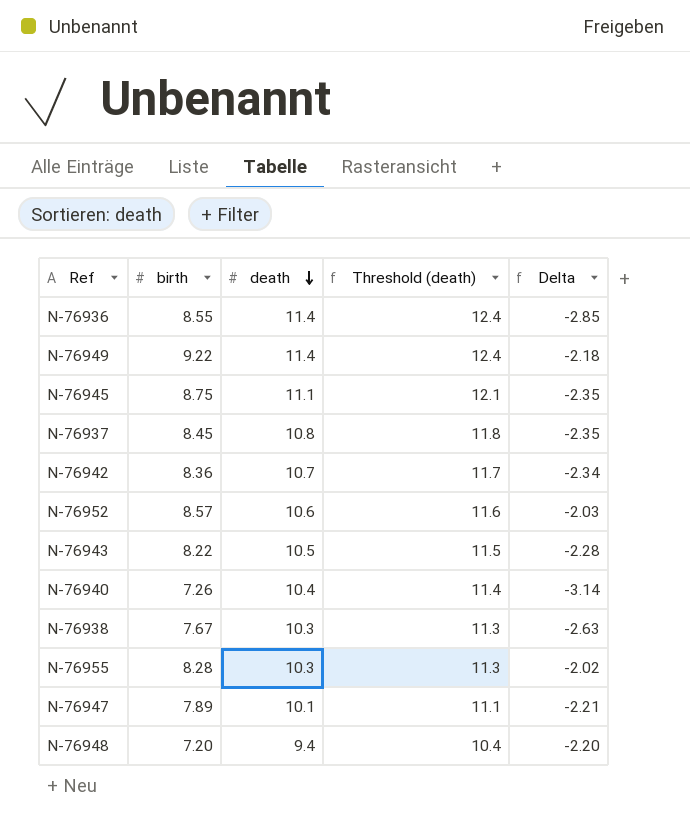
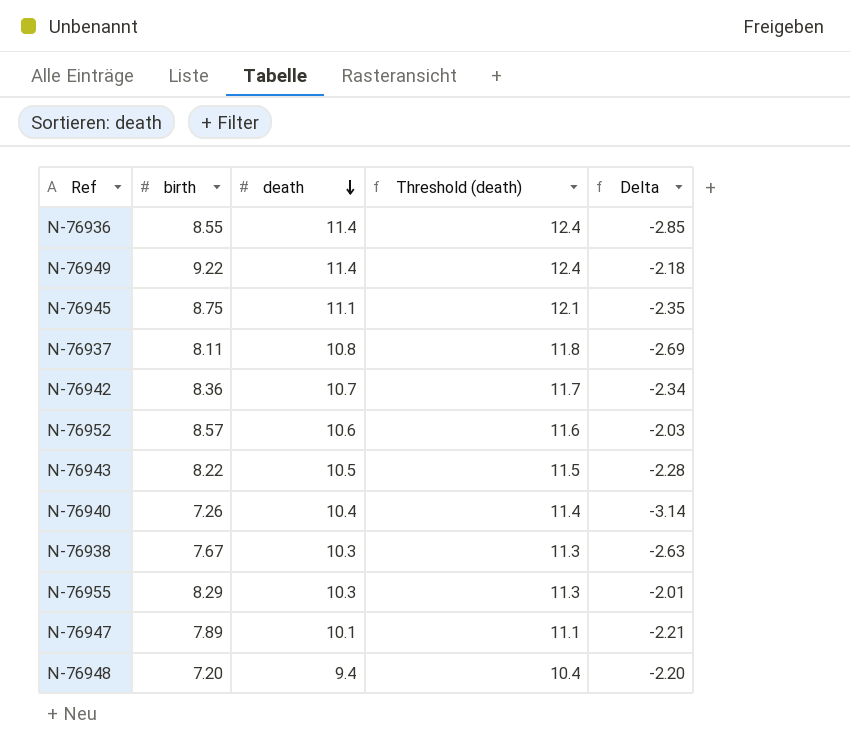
N-76937 | birth: 8.45 -> 8.11
N-76937 | Delta: -2.35 -> -2.69
N-76955 | birth: 8.28 -> 8.29
N-76955 | Delta: -2.02 -> -2.01

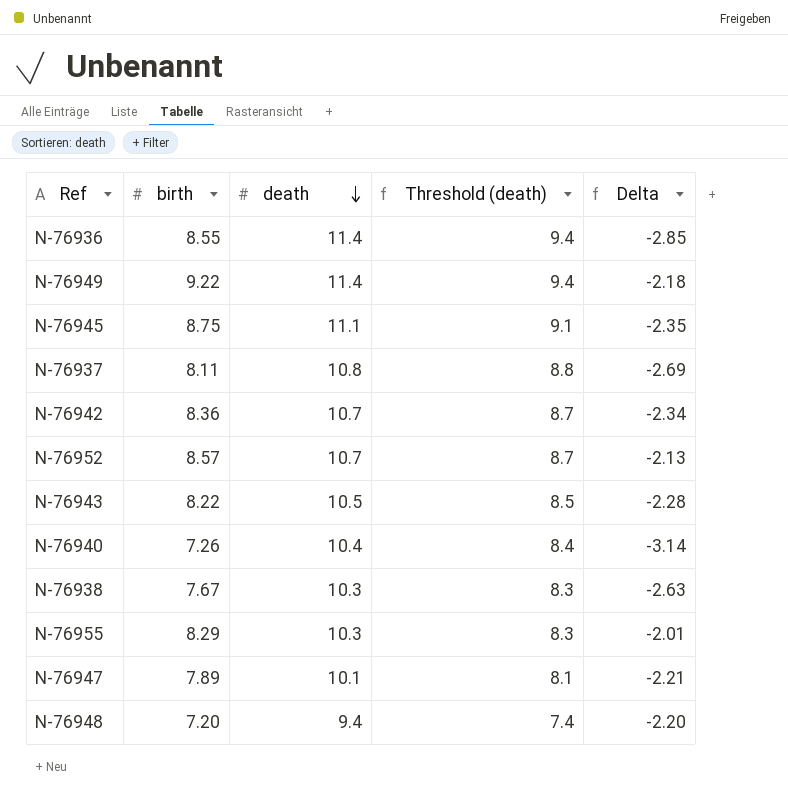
column Threshold (death) | formula: [death] + 1 -> [death] - 2
N-76952 | death: 10.6 -> 10.7
N-76952 | Delta: -2.03 -> -2.13

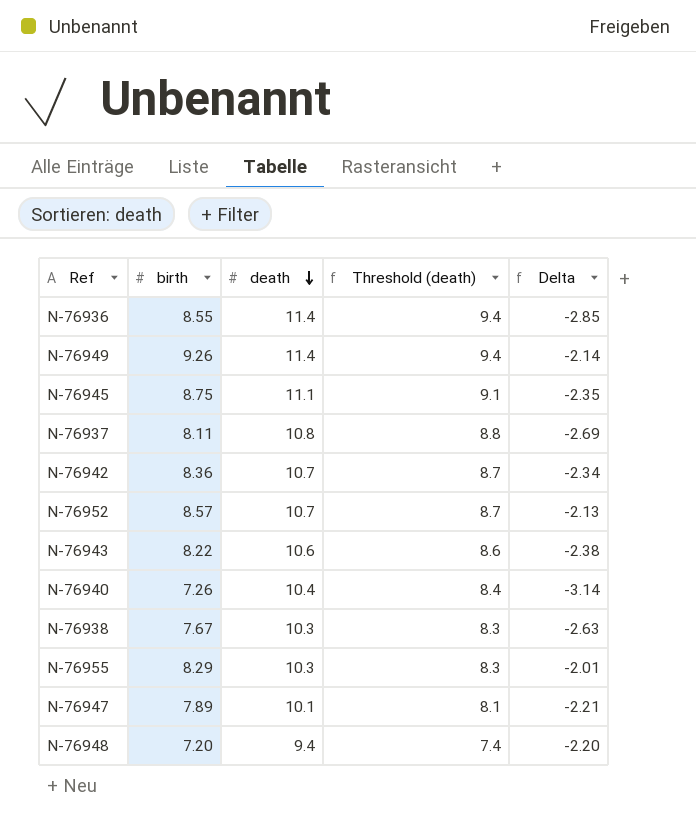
N-76949 | birth: 9.22 -> 9.26
N-76949 | Delta: -2.18 -> -2.14
N-76943 | death: 10.5 -> 10.6
N-76943 | Threshold (death): 8.5 -> 8.6
N-76943 | Delta: -2.28 -> -2.38

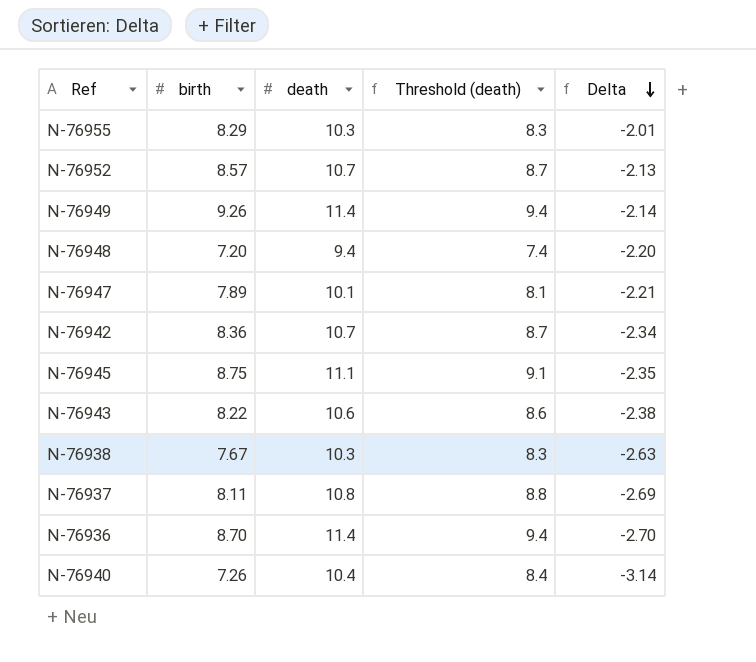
row order: death descending -> Delta descending
N-76936 | birth: 8.55 -> 8.70
N-76936 | Delta: -2.85 -> -2.70

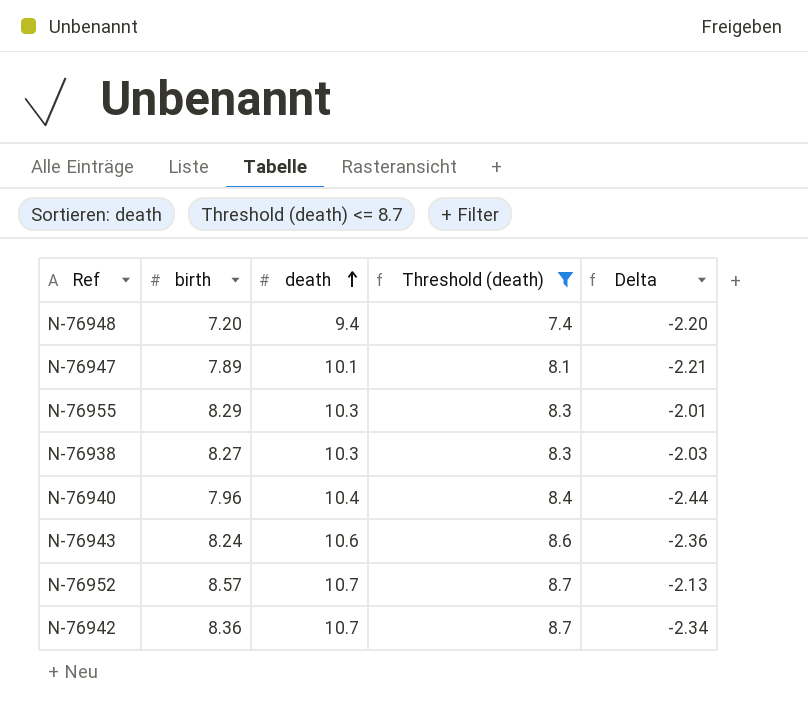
filter: none -> Threshold (death) <= 8.7
row order: Delta descending -> death ascending
N-76938 | birth: 7.67 -> 8.27
N-76938 | Delta: -2.63 -> -2.03
N-76940 | birth: 7.26 -> 7.96
N-76940 | Delta: -3.14 -> -2.44
N-76943 | birth: 8.22 -> 8.24
N-76943 | Delta: -2.38 -> -2.36

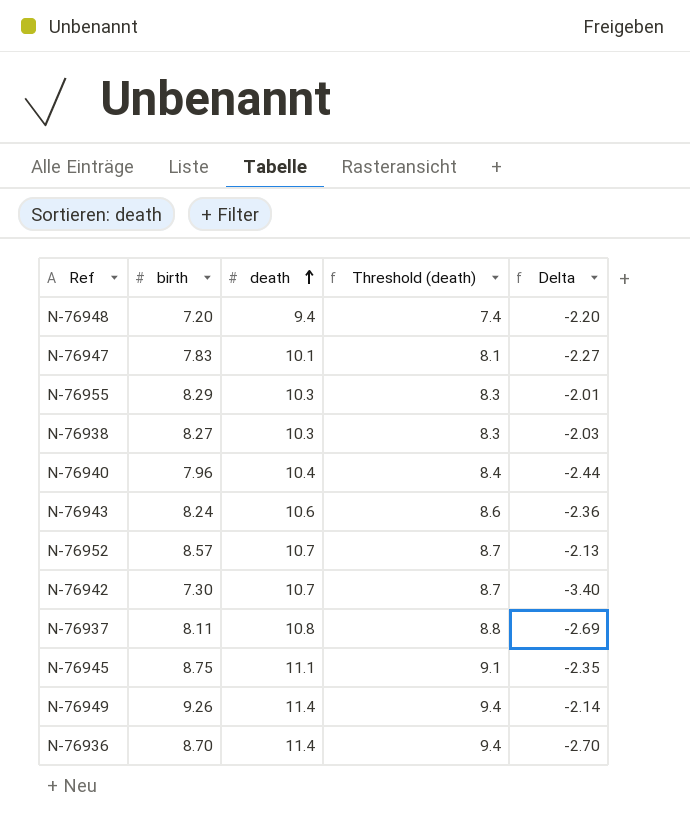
filter: Threshold (death) <= 8.7 -> none
N-76947 | birth: 7.89 -> 7.83
N-76947 | Delta: -2.21 -> -2.27
N-76942 | birth: 8.36 -> 7.30
N-76942 | Delta: -2.34 -> -3.40

